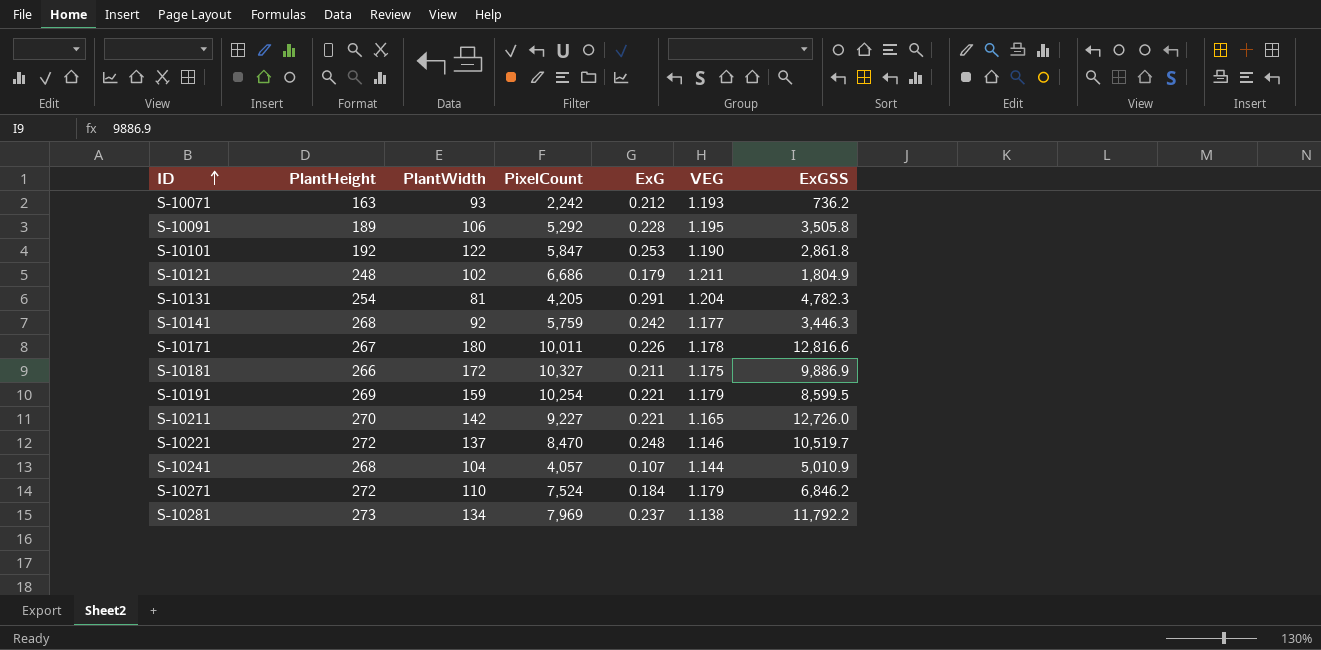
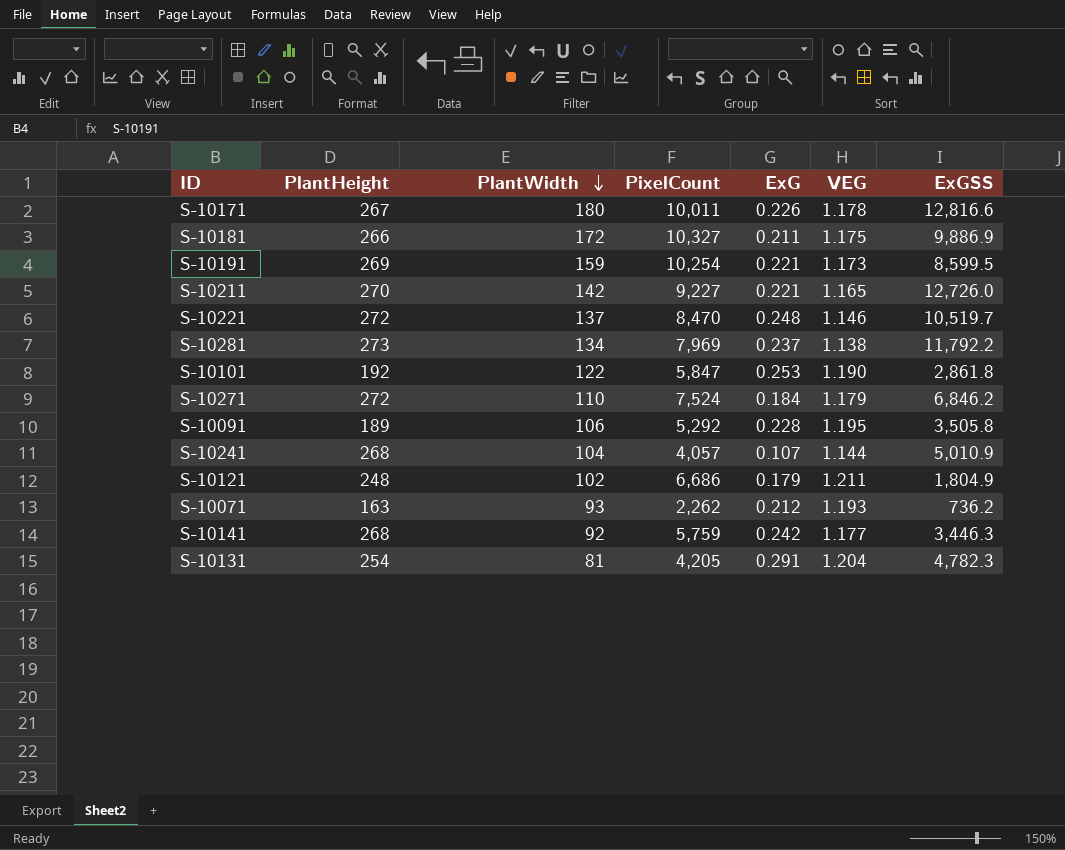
row order: ID ascending -> PlantWidth descending
S-10191 | VEG: 1.179 -> 1.173
S-10071 | PixelCount: 2,242 -> 2,262

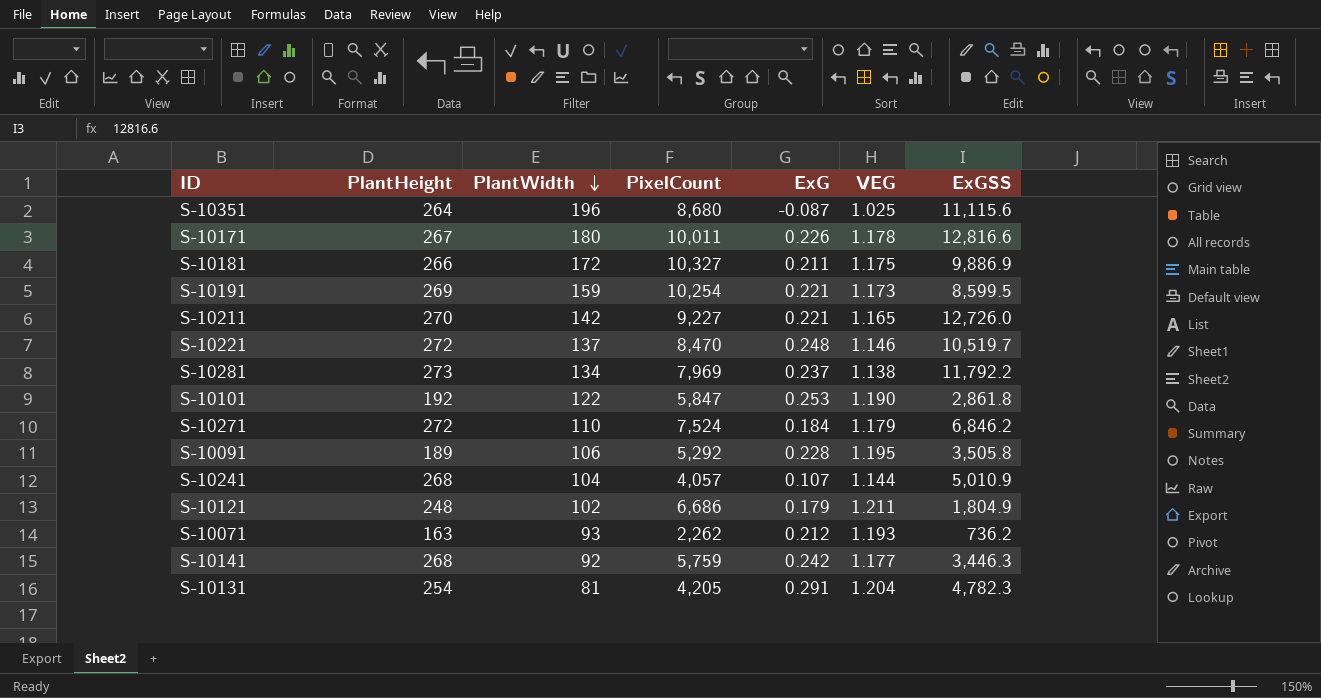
row S-10351: none -> 264 | 196 | 8,680 | -0.087 | 1.025 | 11,115.6

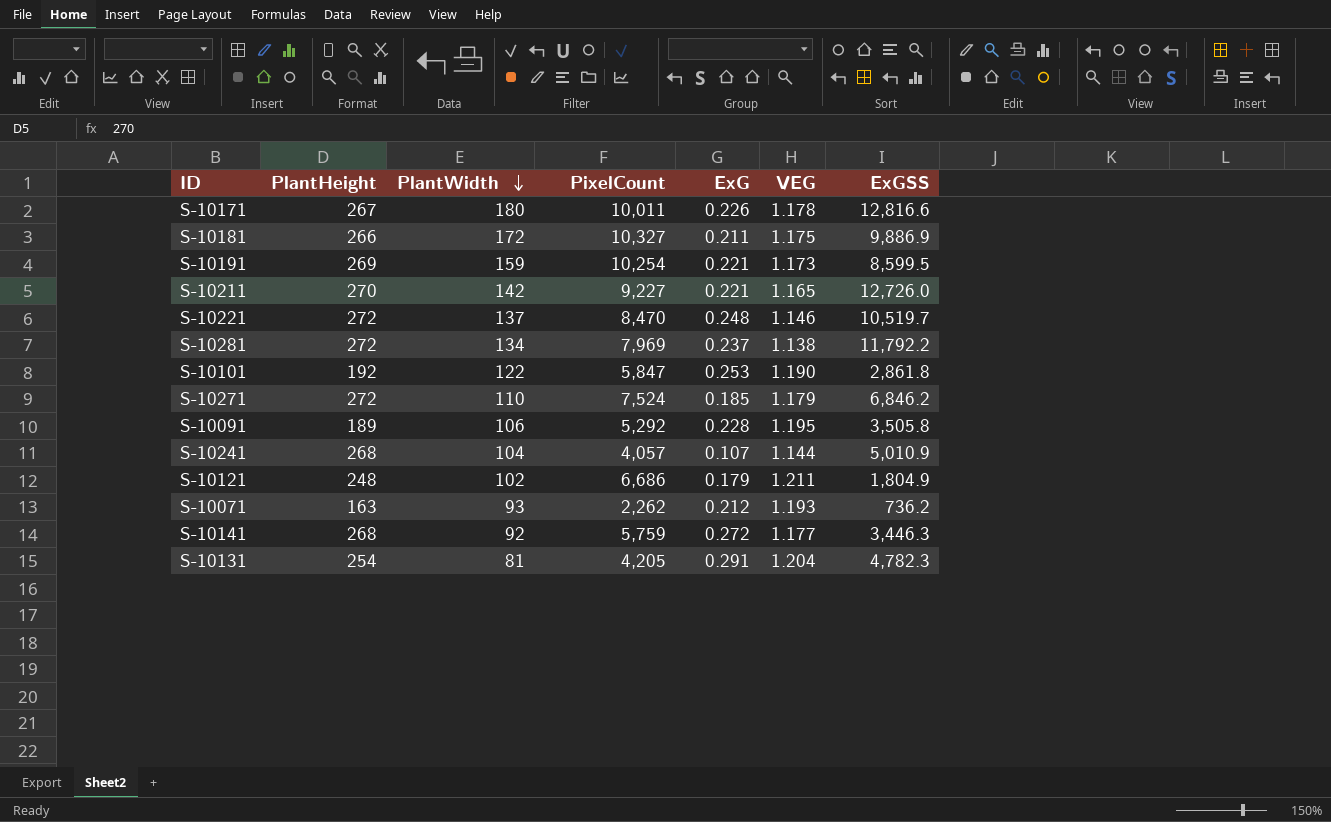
row S-10351: 264 | 196 | 8,680 | -0.087 | 1.025 | 11,115.6 -> none
S-10281 | PlantHeight: 273 -> 272
S-10271 | ExG: 0.184 -> 0.185
S-10141 | ExG: 0.242 -> 0.272

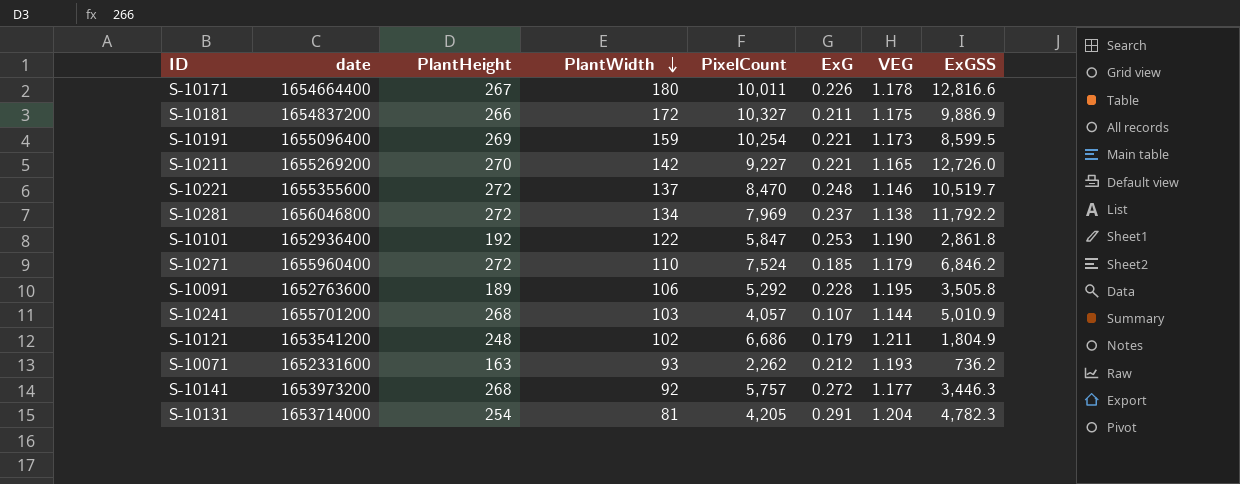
column date | position: none -> 2
S-10241 | PlantWidth: 104 -> 103
S-10141 | PixelCount: 5,759 -> 5,757

